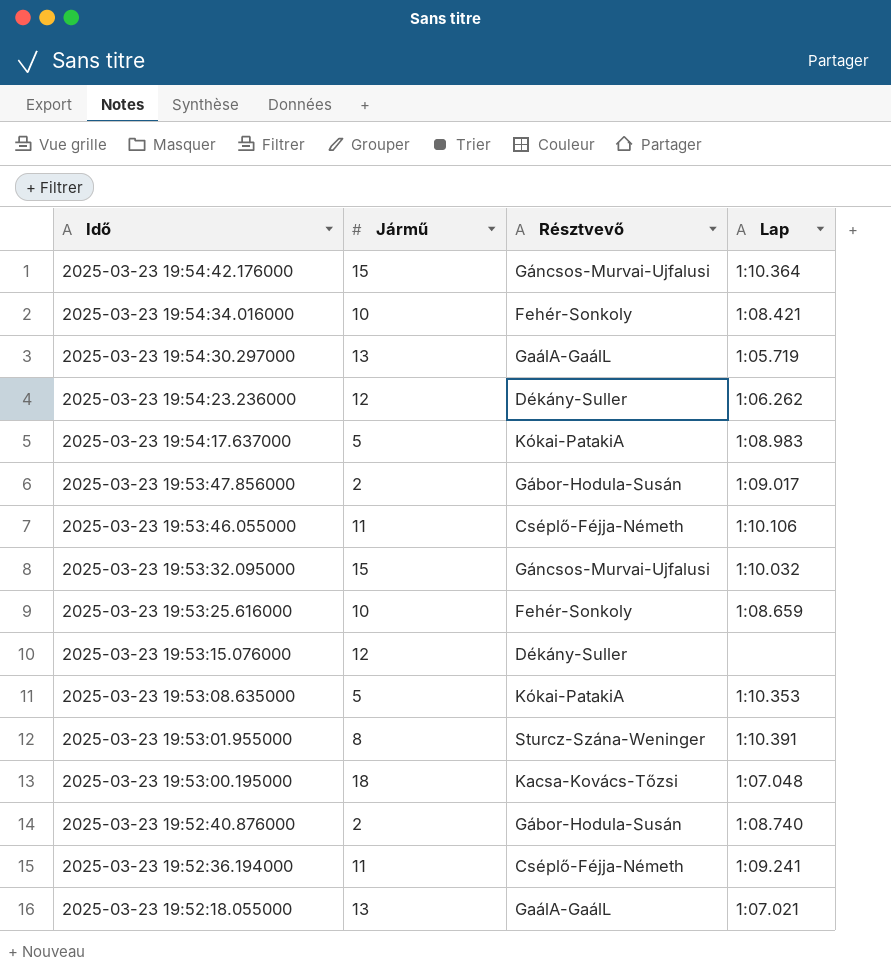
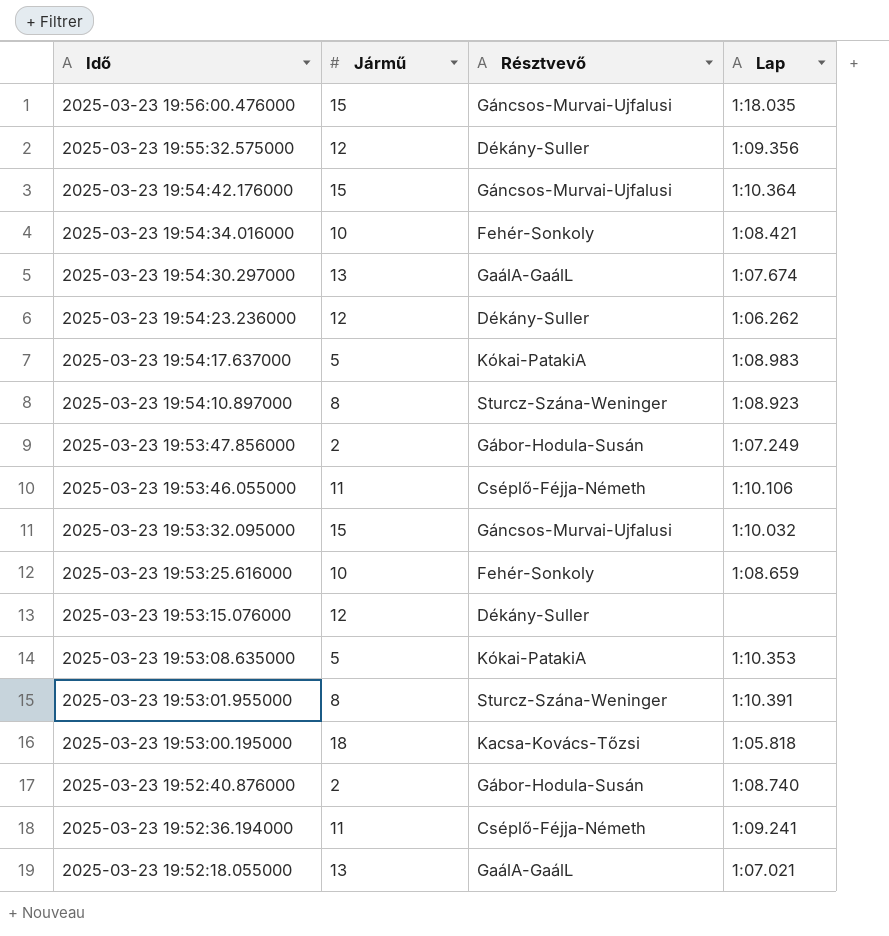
row 2025-03-23 19:56:00.476000: none -> 15 | Gáncsos-Murvai-Ujfalusi | 1:18.035
row 2025-03-23 19:55:32.575000: none -> 12 | Dékány-Suller | 1:09.356
2025-03-23 19:54:30.297000 | Lap: 1:05.719 -> 1:07.674
row 2025-03-23 19:54:10.897000: none -> 8 | Sturcz-Szána-Weninger | 1:08.923
2025-03-23 19:53:47.856000 | Lap: 1:09.017 -> 1:07.249
2025-03-23 19:53:00.195000 | Lap: 1:07.048 -> 1:05.818

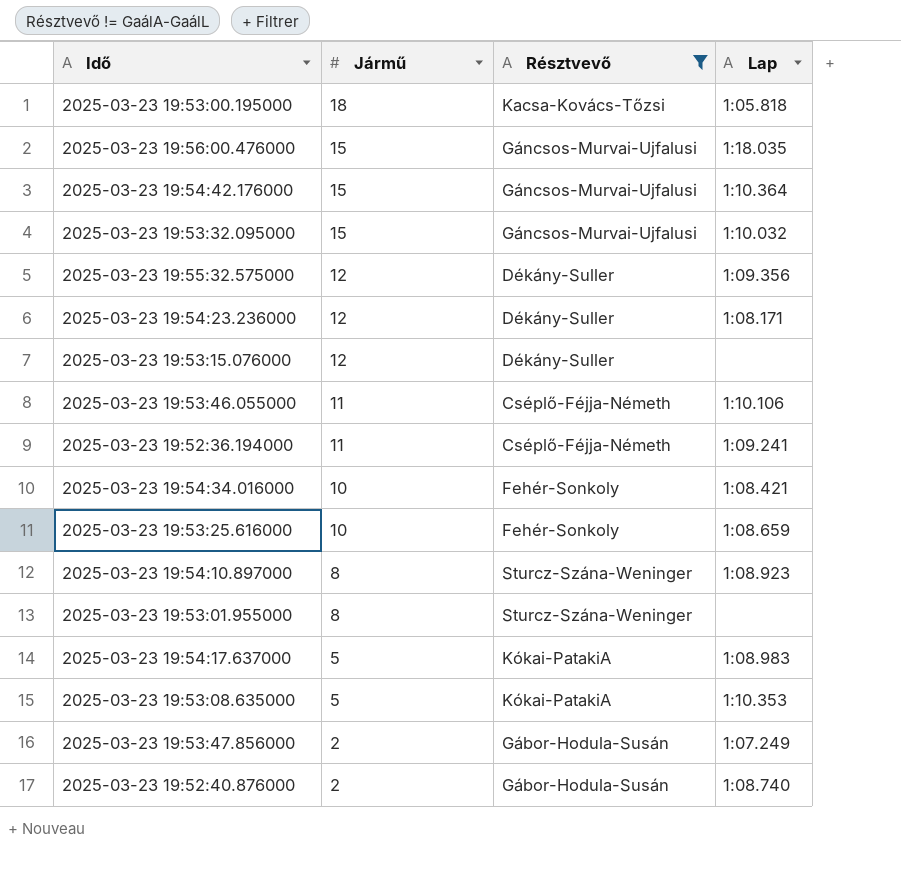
filter: none -> Résztvevő != GaálA-GaálL
row order: Idő descending -> Jármű descending
2025-03-23 19:54:23.236000 | Lap: 1:06.262 -> 1:08.171
2025-03-23 19:53:01.955000 | Lap: 1:10.391 -> none

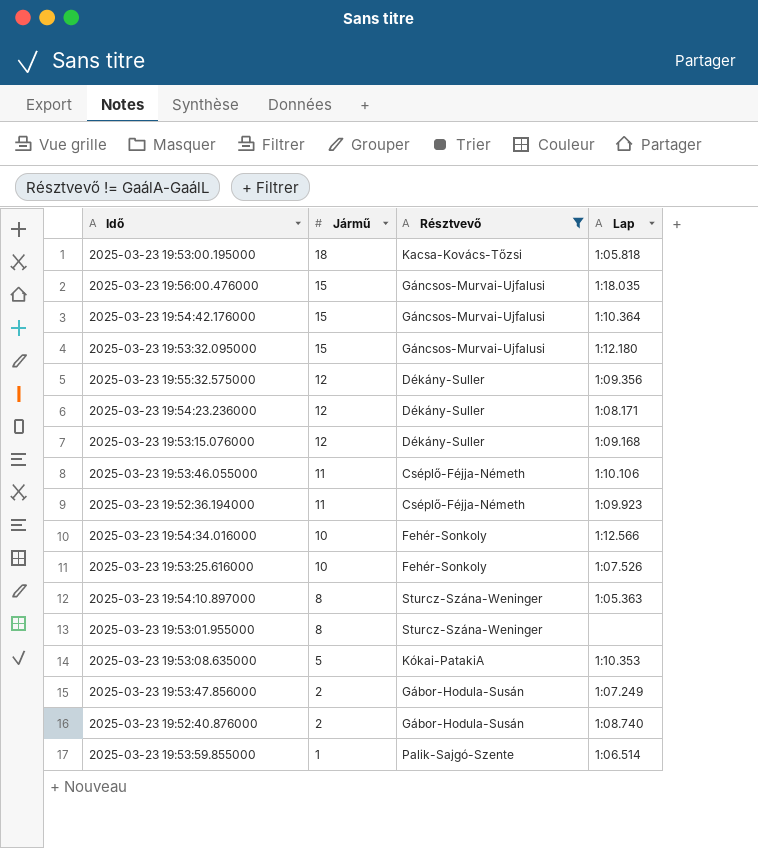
row 2025-03-23 19:54:17.637000: 5 | Kókai-PatakiA | 1:08.983 -> none
2025-03-23 19:53:32.095000 | Lap: 1:10.032 -> 1:12.180
2025-03-23 19:53:15.076000 | Lap: none -> 1:09.168
2025-03-23 19:52:36.194000 | Lap: 1:09.241 -> 1:09.923
2025-03-23 19:54:34.016000 | Lap: 1:08.421 -> 1:12.566
2025-03-23 19:53:25.616000 | Lap: 1:08.659 -> 1:07.526
2025-03-23 19:54:10.897000 | Lap: 1:08.923 -> 1:05.363
row 2025-03-23 19:53:59.855000: none -> 1 | Palik-Sajgó-Szente | 1:06.514

